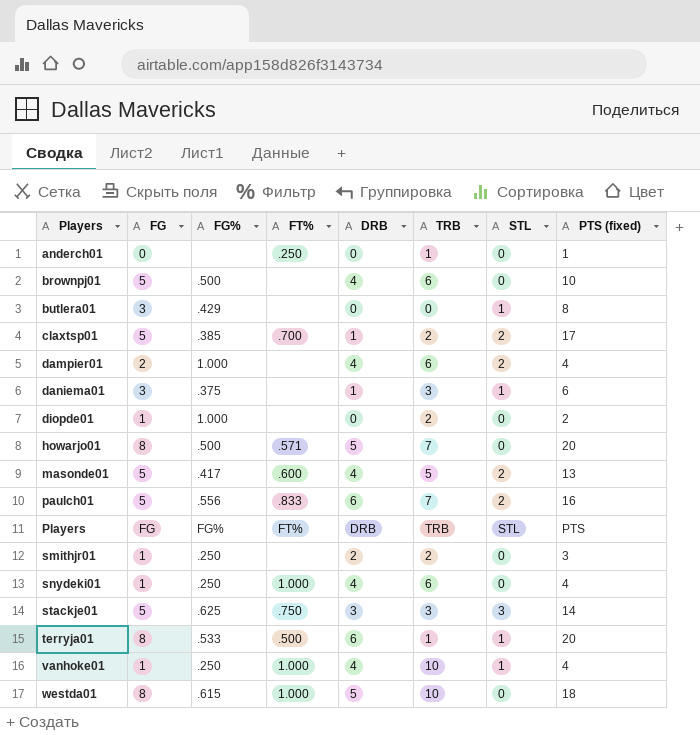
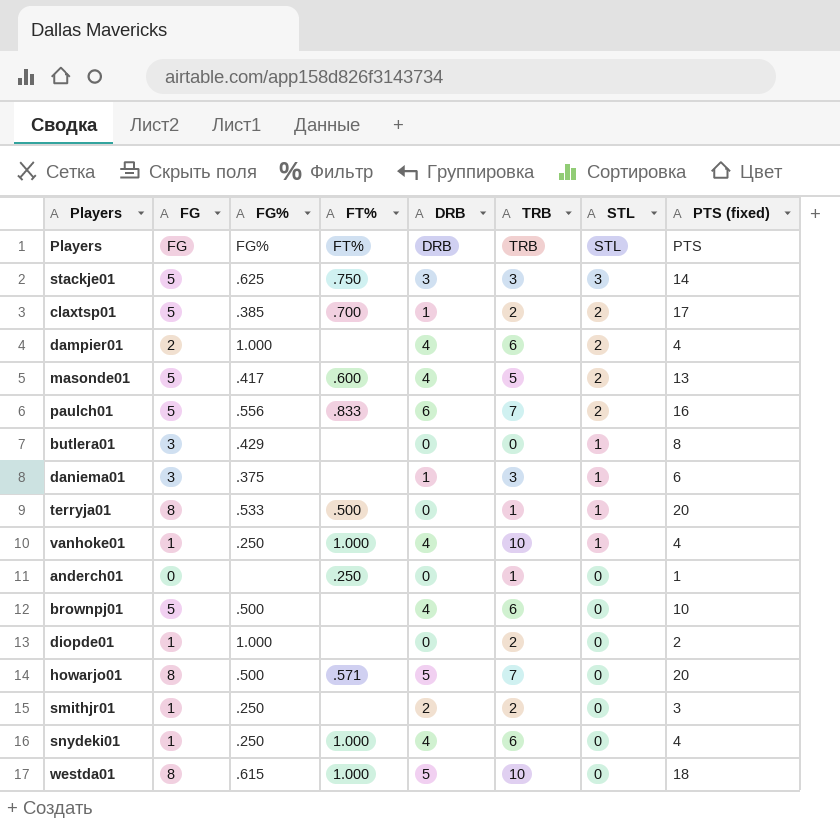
row order: Players ascending -> STL descending
terryja01 | DRB: 6 -> 0

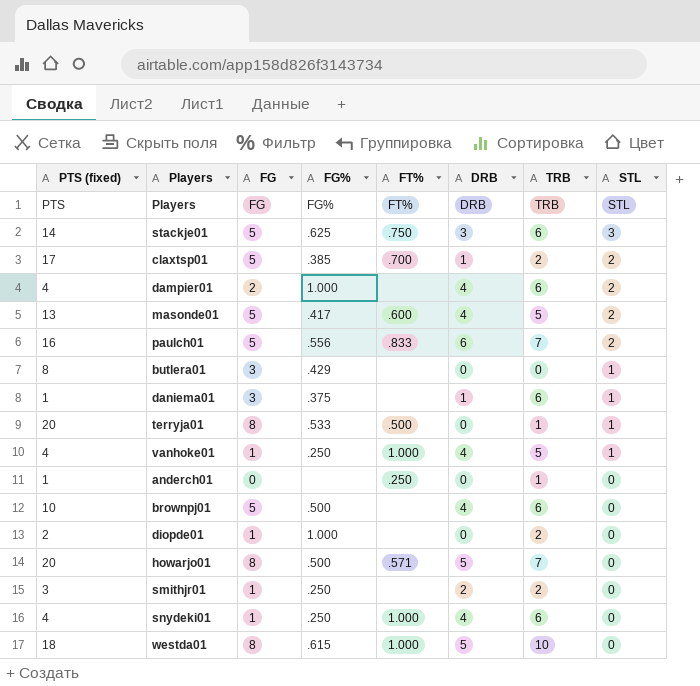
column PTS (fixed) | position: 8 -> 1
stackje01 | TRB: 3 -> 6
daniema01 | PTS (fixed): 6 -> 1
daniema01 | TRB: 3 -> 6
vanhoke01 | TRB: 10 -> 5

